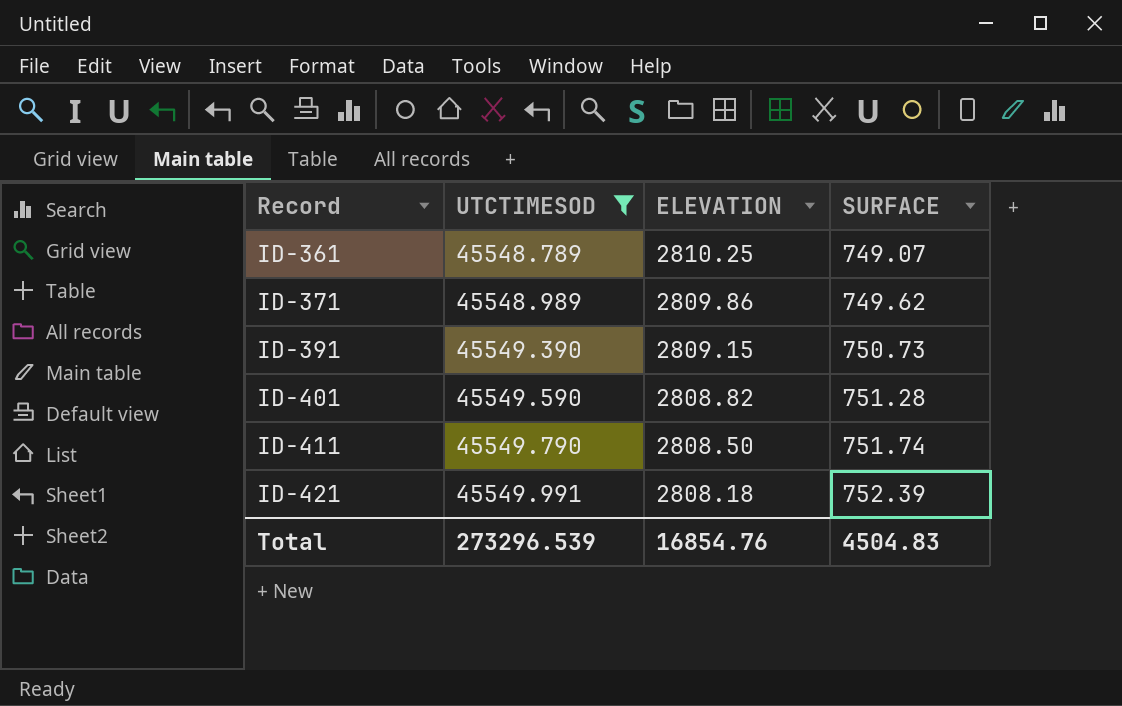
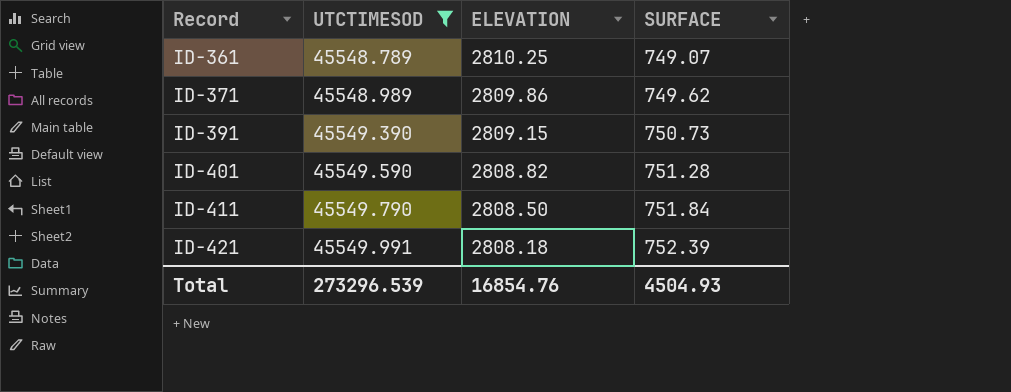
ID-411 | SURFACE: 751.74 -> 751.84
Total | SURFACE: 4504.83 -> 4504.93

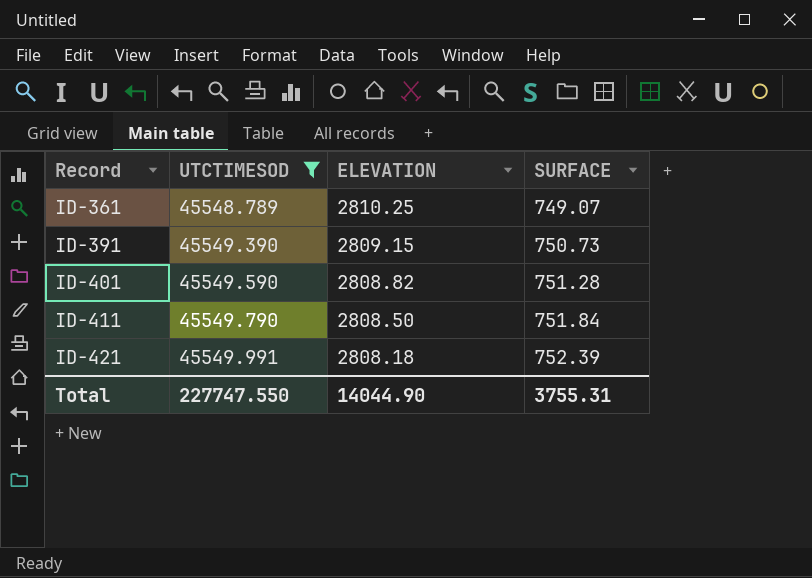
row ID-371: 45548.989 | 2809.86 | 749.62 -> none
Total | UTCTIMESOD: 273296.539 -> 227747.550
Total | ELEVATION: 16854.76 -> 14044.90
Total | SURFACE: 4504.93 -> 3755.31

